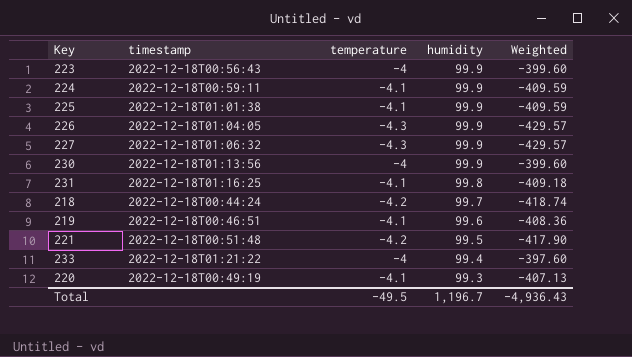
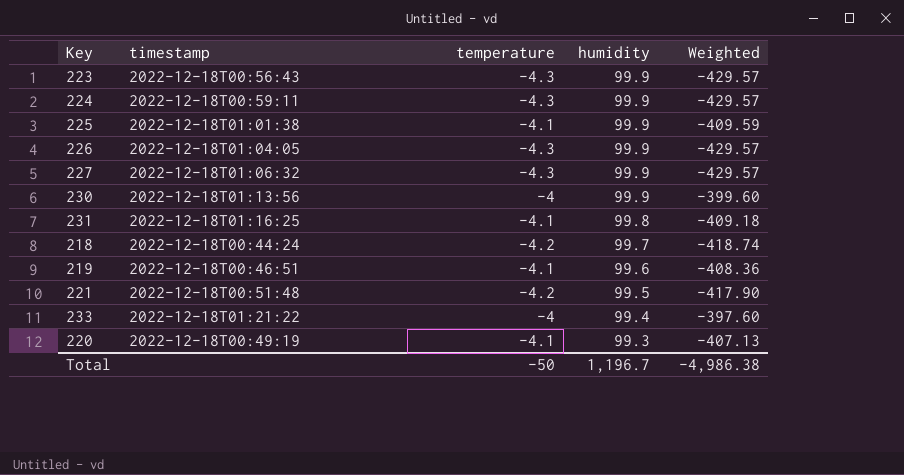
223 | temperature: -4 -> -4.3
223 | Weighted: -399.60 -> -429.57
224 | temperature: -4.1 -> -4.3
224 | Weighted: -409.59 -> -429.57
Total | temperature: -49.5 -> -50
Total | Weighted: -4,936.43 -> -4,986.38

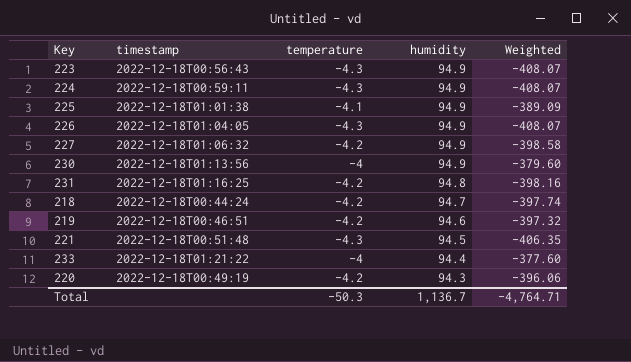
223 | humidity: 99.9 -> 94.9
223 | Weighted: -429.57 -> -408.07
224 | humidity: 99.9 -> 94.9
224 | Weighted: -429.57 -> -408.07
225 | humidity: 99.9 -> 94.9
225 | Weighted: -409.59 -> -389.09
226 | humidity: 99.9 -> 94.9
226 | Weighted: -429.57 -> -408.07
227 | temperature: -4.3 -> -4.2
227 | humidity: 99.9 -> 94.9
227 | Weighted: -429.57 -> -398.58
230 | humidity: 99.9 -> 94.9
230 | Weighted: -399.60 -> -379.60
231 | temperature: -4.1 -> -4.2
231 | humidity: 99.8 -> 94.8
231 | Weighted: -409.18 -> -398.16
218 | humidity: 99.7 -> 94.7
218 | Weighted: -418.74 -> -397.74
219 | temperature: -4.1 -> -4.2
219 | humidity: 99.6 -> 94.6
219 | Weighted: -408.36 -> -397.32
221 | temperature: -4.2 -> -4.3
221 | humidity: 99.5 -> 94.5
221 | Weighted: -417.90 -> -406.35
233 | humidity: 99.4 -> 94.4
233 | Weighted: -397.60 -> -377.60
220 | temperature: -4.1 -> -4.2
220 | humidity: 99.3 -> 94.3
220 | Weighted: -407.13 -> -396.06
Total | temperature: -50 -> -50.3
Total | humidity: 1,196.7 -> 1,136.7
Total | Weighted: -4,986.38 -> -4,764.71

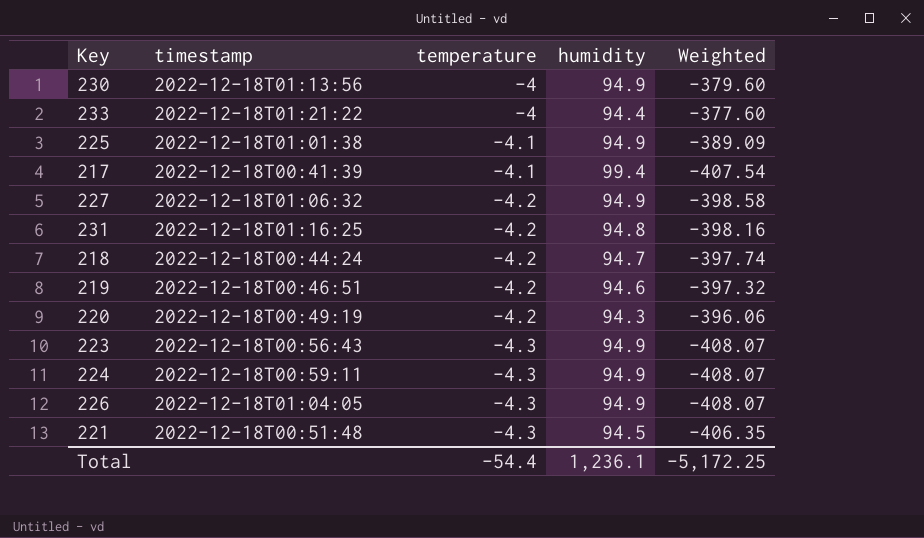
row order: humidity descending -> temperature descending
row 217: none -> 2022-12-18T00:41:39 | -4.1 | 99.4 | -407.54
Total | temperature: -50.3 -> -54.4
Total | humidity: 1,136.7 -> 1,236.1
Total | Weighted: -4,764.71 -> -5,172.25

